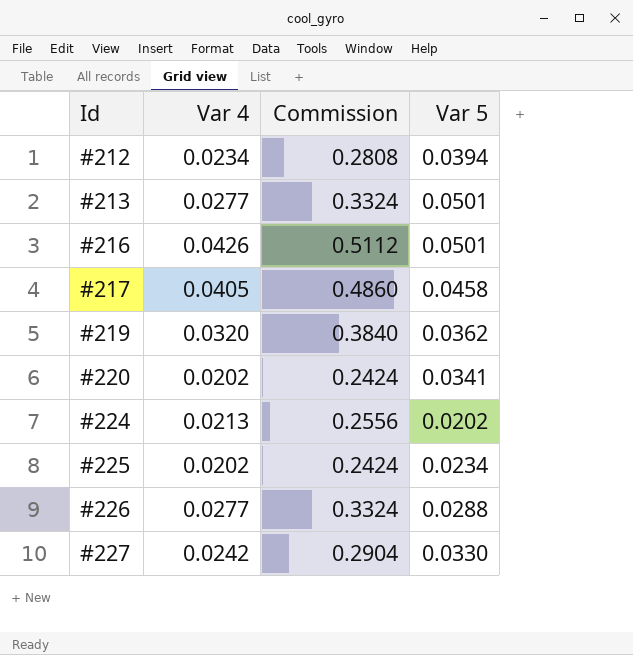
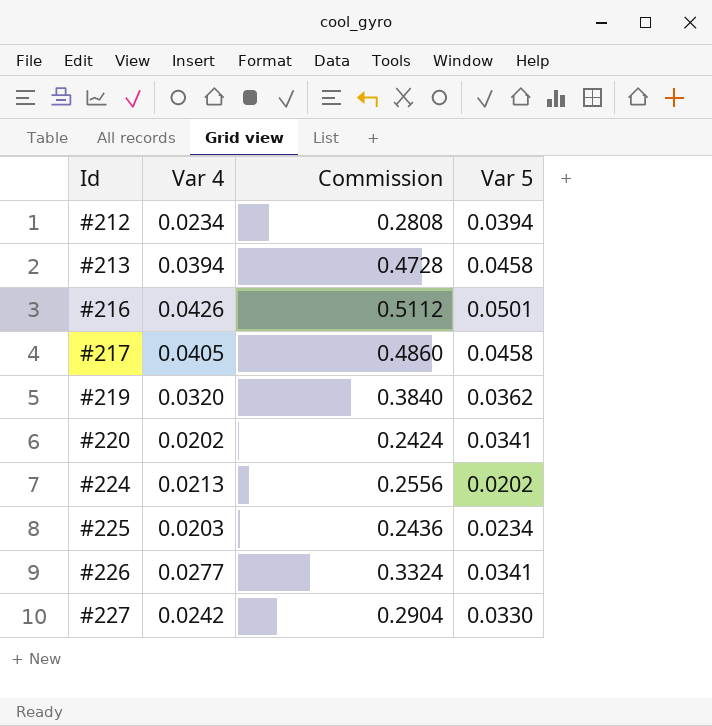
#213 | Var 4: 0.0277 -> 0.0394
#213 | Commission: 0.3324 -> 0.4728
#213 | Var 5: 0.0501 -> 0.0458
#225 | Var 4: 0.0202 -> 0.0203
#225 | Commission: 0.2424 -> 0.2436
#226 | Var 5: 0.0288 -> 0.0341

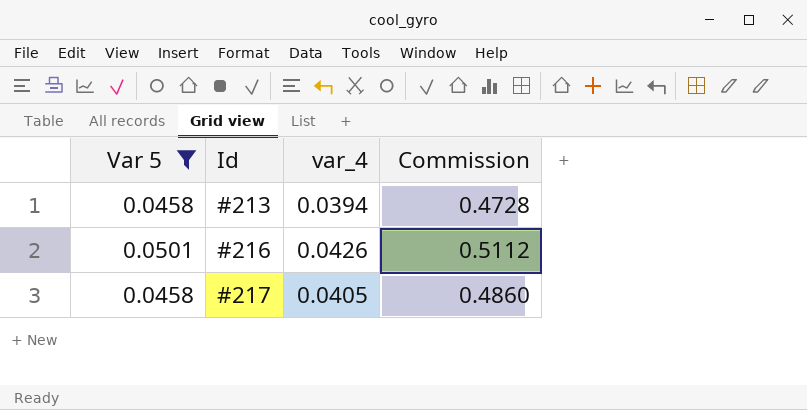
filter: none -> Var 5 >= 0.0458
column Var 5 | position: 4 -> 1
column name: Var 4 -> var_4

